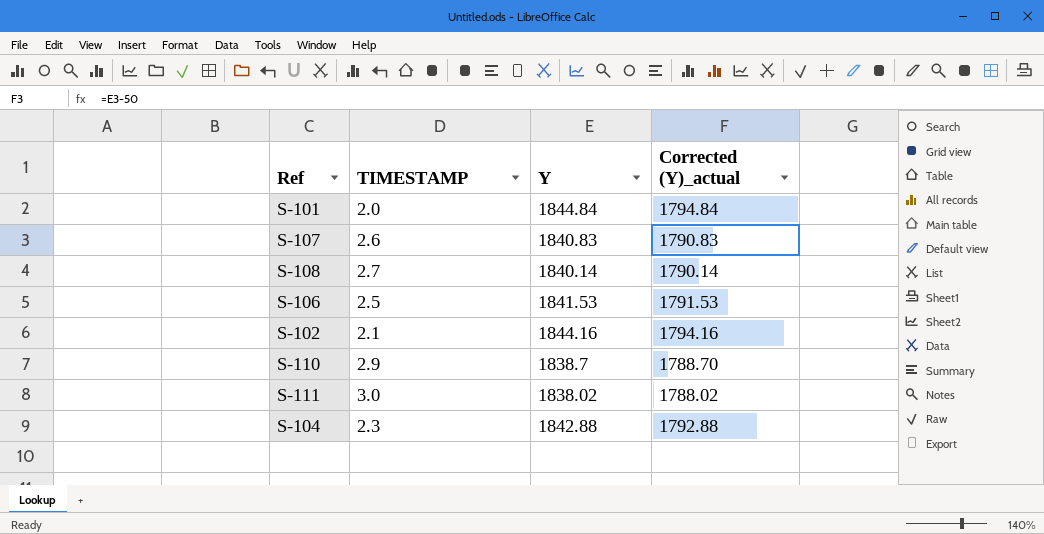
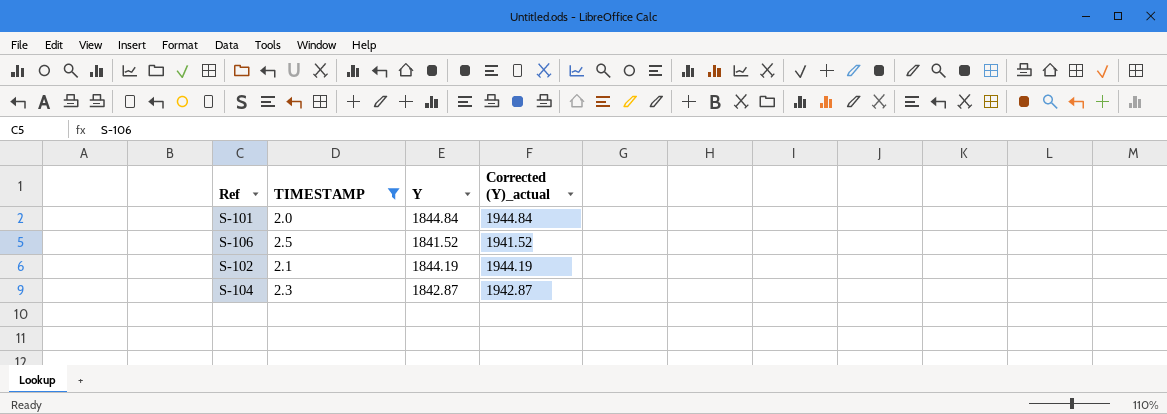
filter: none -> TIMESTAMP <= 2.5
column Corrected (Y)_actual | formula: [Y] - 50 -> [Y] + 100
S-106 | Y: 1841.53 -> 1841.52
S-102 | Y: 1844.16 -> 1844.19
S-104 | Y: 1842.88 -> 1842.87

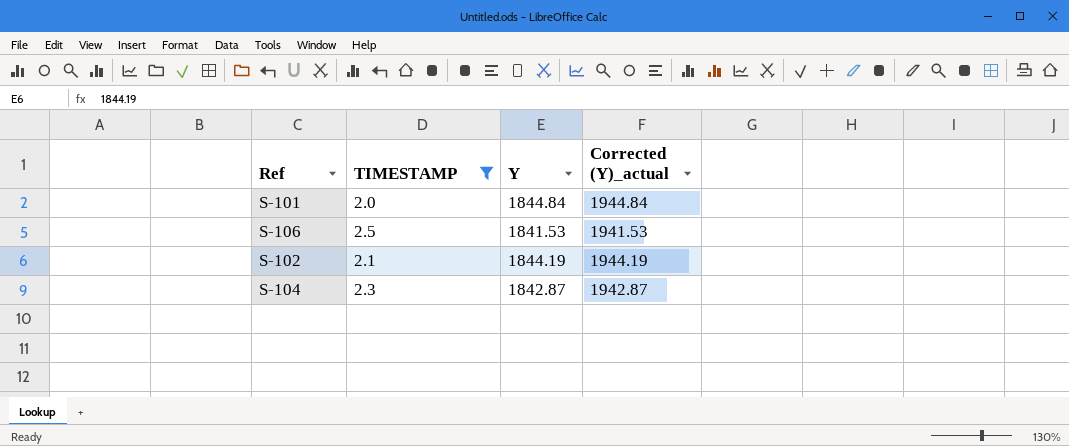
S-106 | Y: 1841.52 -> 1841.53
S-106 | Corrected (Y)_actual: 1941.52 -> 1941.53

